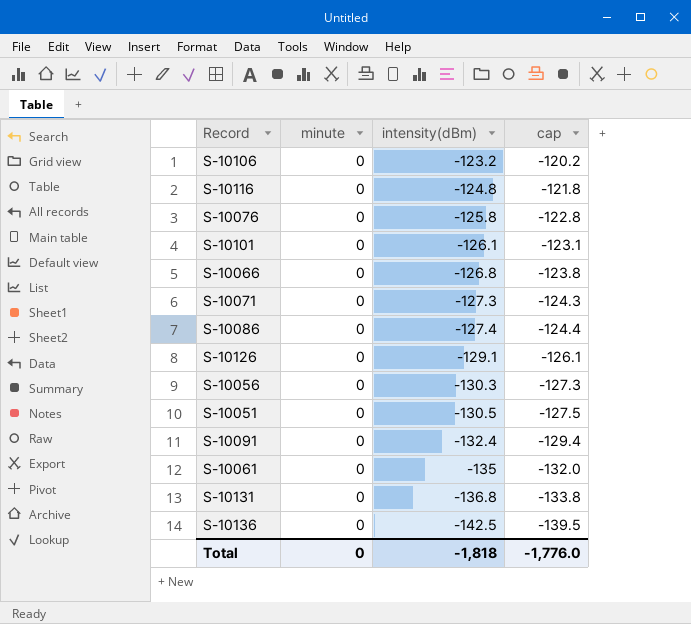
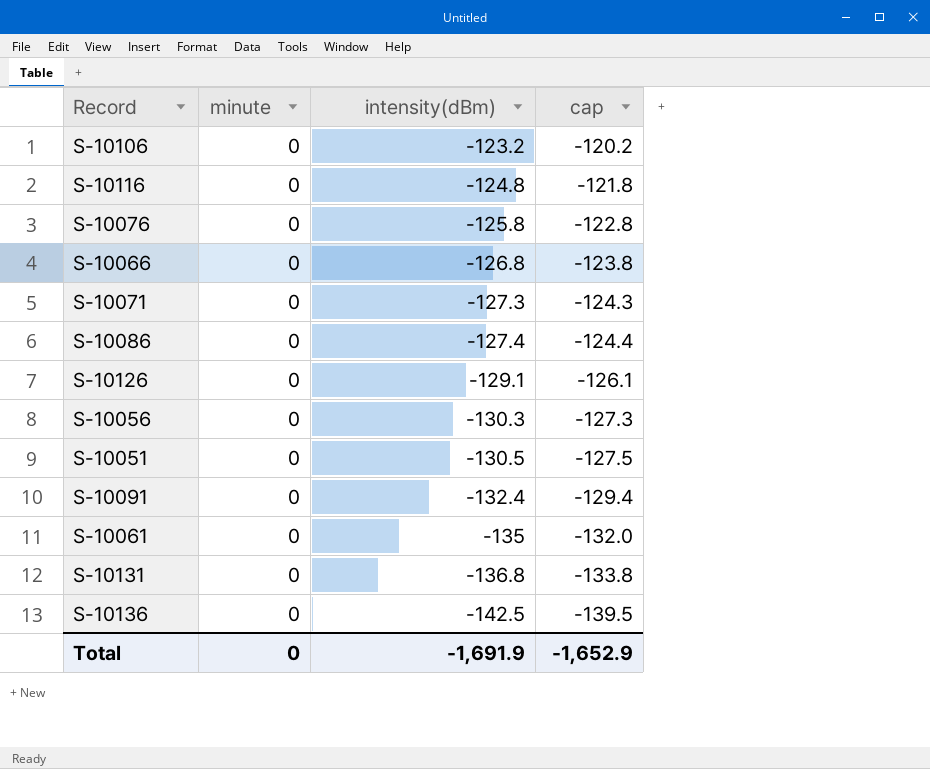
row S-10101: 0 | -126.1 | -123.1 -> none
Total | intensity(dBm): -1,818 -> -1,691.9
Total | cap: -1,776.0 -> -1,652.9

